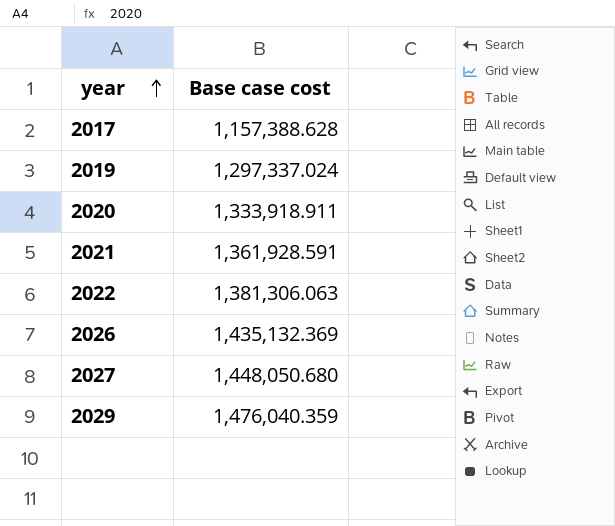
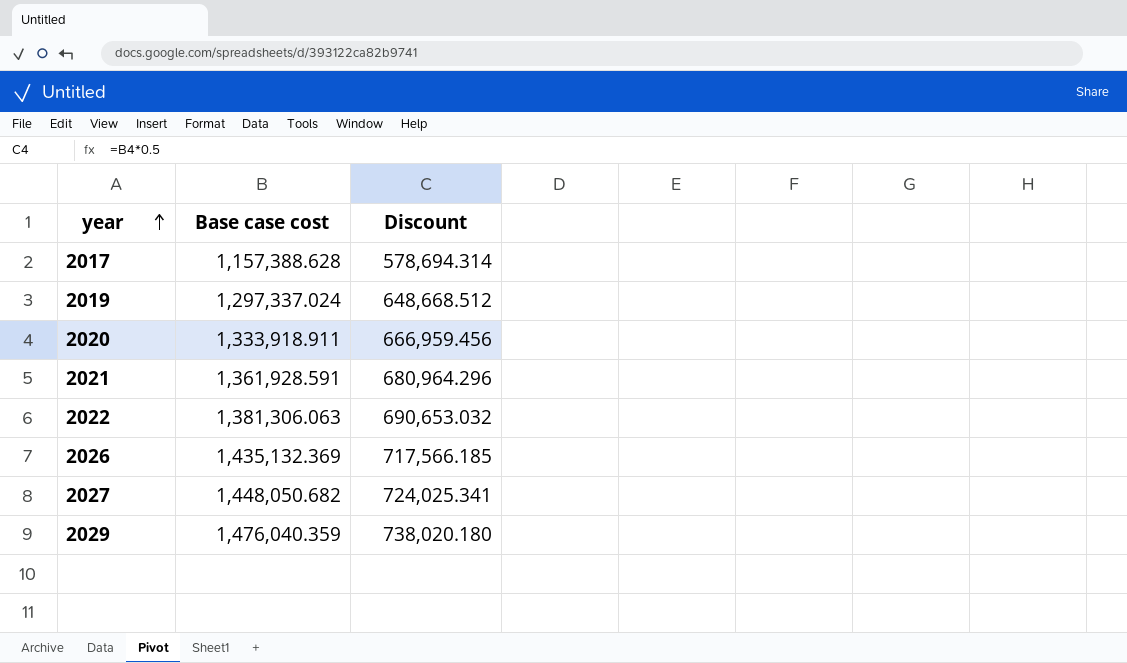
column Discount | formula: none -> [Base case cost] * 0.5
2027 | Base case cost: 1,448,050.680 -> 1,448,050.682

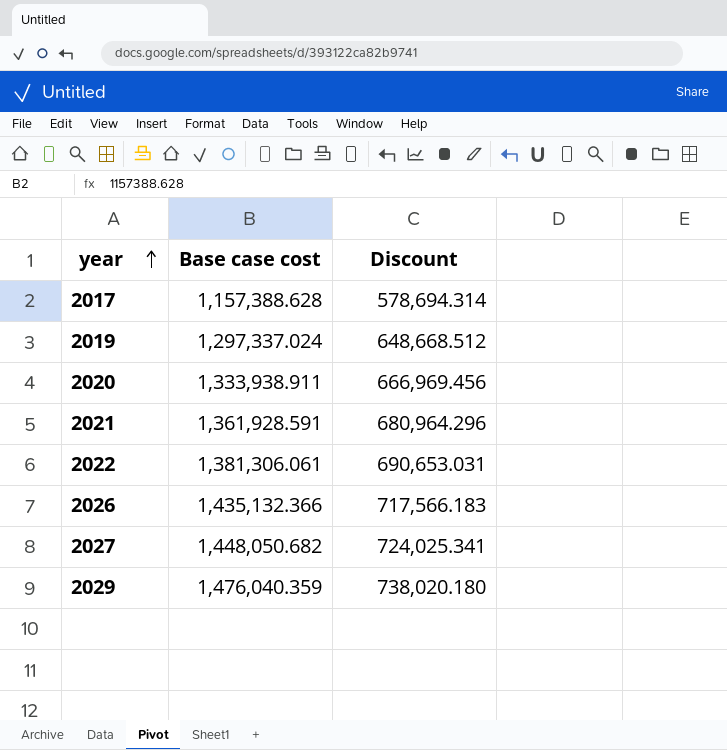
2020 | Base case cost: 1,333,918.911 -> 1,333,938.911
2020 | Discount: 666,959.456 -> 666,969.456
2022 | Base case cost: 1,381,306.063 -> 1,381,306.061
2022 | Discount: 690,653.032 -> 690,653.031
2026 | Base case cost: 1,435,132.369 -> 1,435,132.366
2026 | Discount: 717,566.185 -> 717,566.183

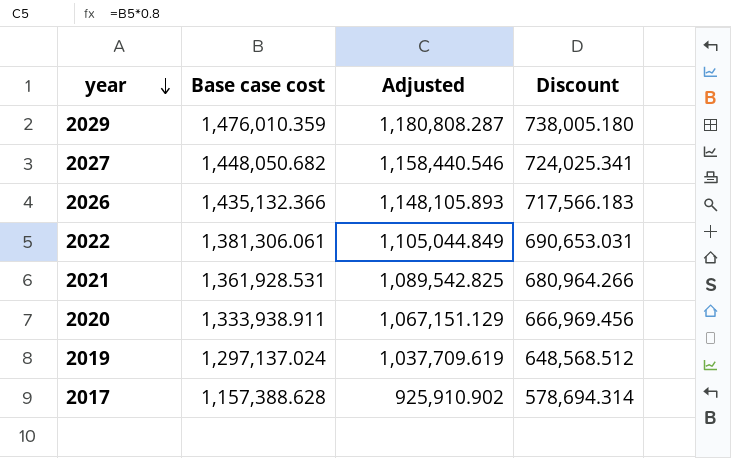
row order: year ascending -> year descending
column Adjusted | formula: none -> [Base case cost] * 0.8
2029 | Base case cost: 1,476,040.359 -> 1,476,010.359
2029 | Discount: 738,020.180 -> 738,005.180
2021 | Base case cost: 1,361,928.591 -> 1,361,928.531
2021 | Discount: 680,964.296 -> 680,964.266
2019 | Base case cost: 1,297,337.024 -> 1,297,137.024
2019 | Discount: 648,668.512 -> 648,568.512

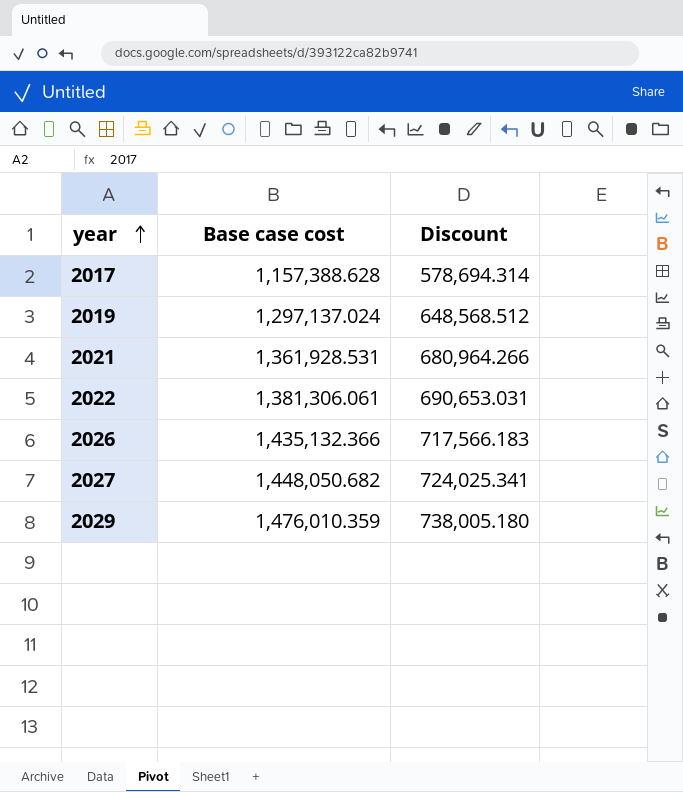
row order: year descending -> year ascending
column Adjusted | formula: [Base case cost] * 0.8 -> none
row 2020: 1,333,938.911 | 1,067,151.129 | 666,969.456 -> none

